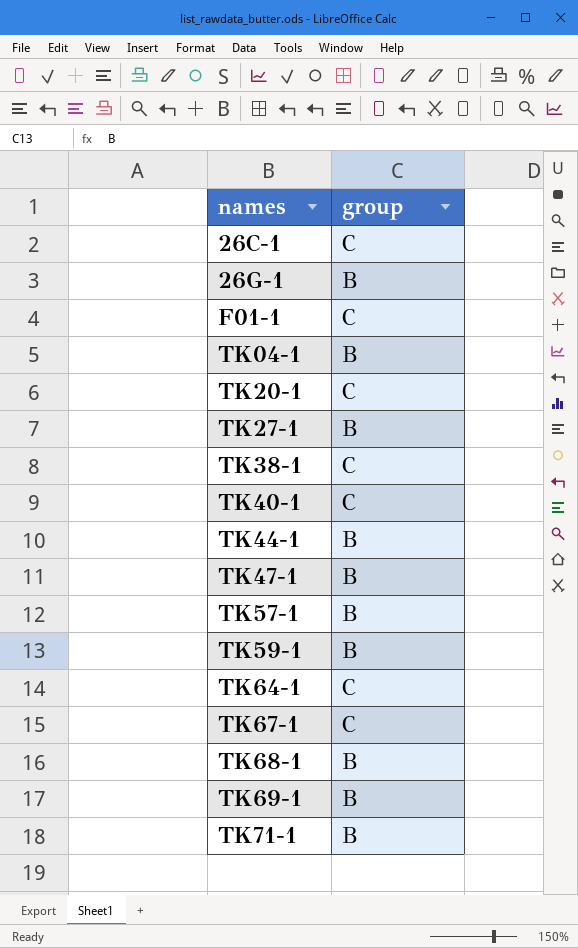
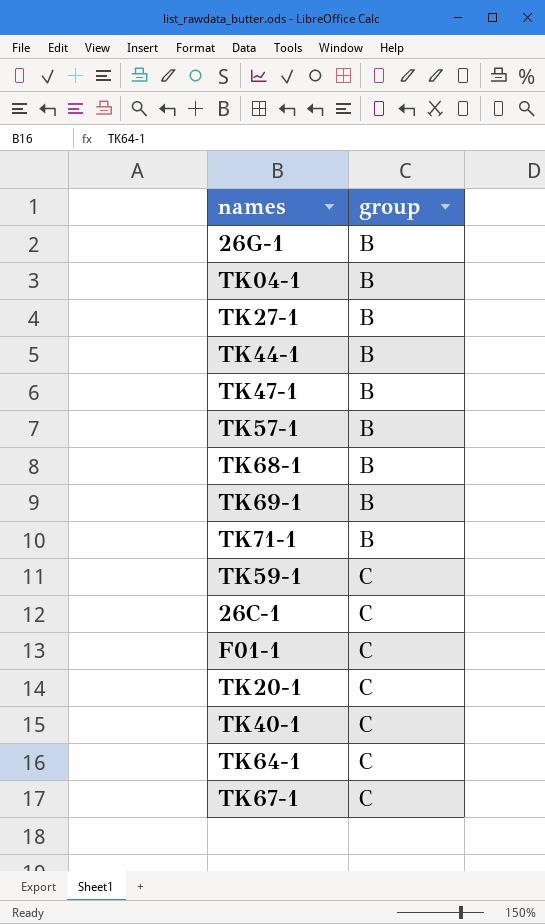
row order: names ascending -> group ascending
row TK38-1: C -> none
TK59-1 | group: B -> C

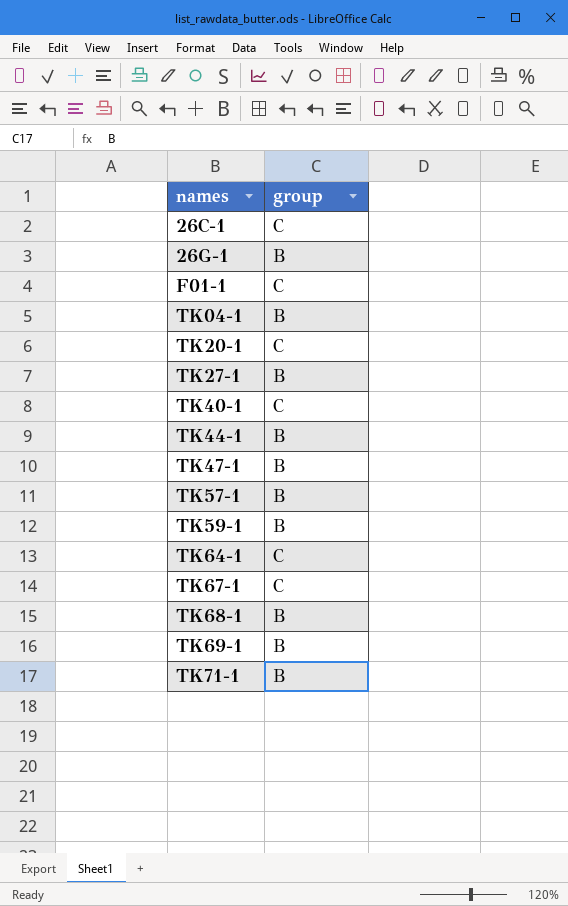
row order: group ascending -> names ascending
TK59-1 | group: C -> B

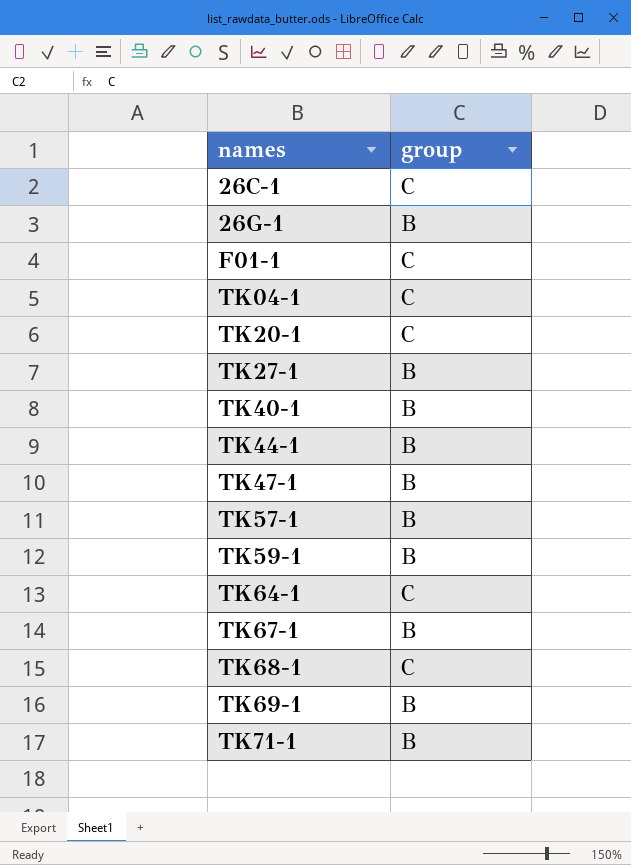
TK04-1 | group: B -> C
TK40-1 | group: C -> B
TK67-1 | group: C -> B
TK68-1 | group: B -> C

